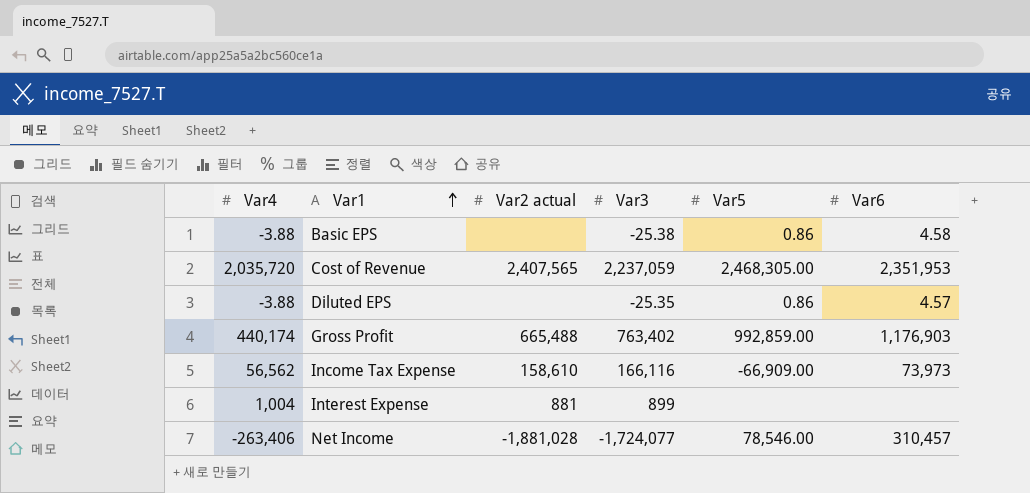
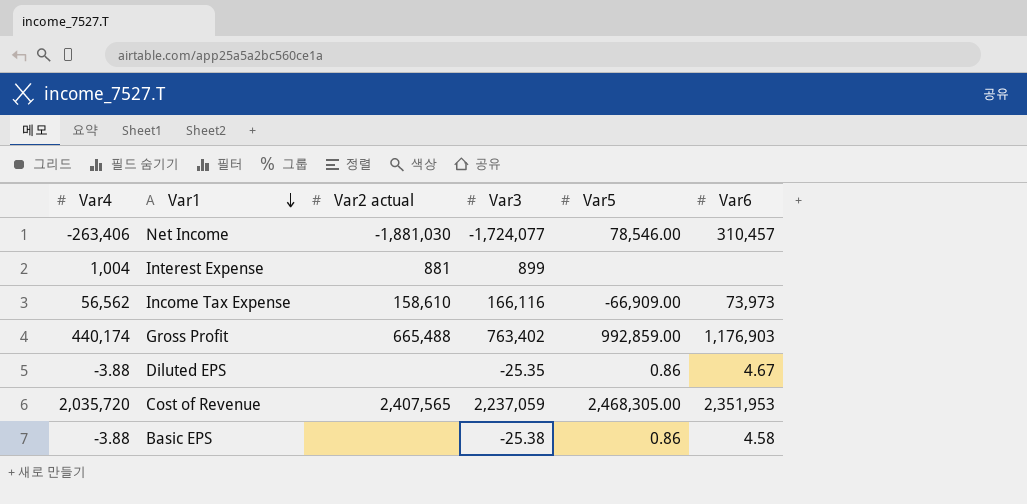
row order: Var1 ascending -> Var1 descending
Net Income | Var2 actual: -1,881,028 -> -1,881,030
Diluted EPS | Var6: 4.57 -> 4.67

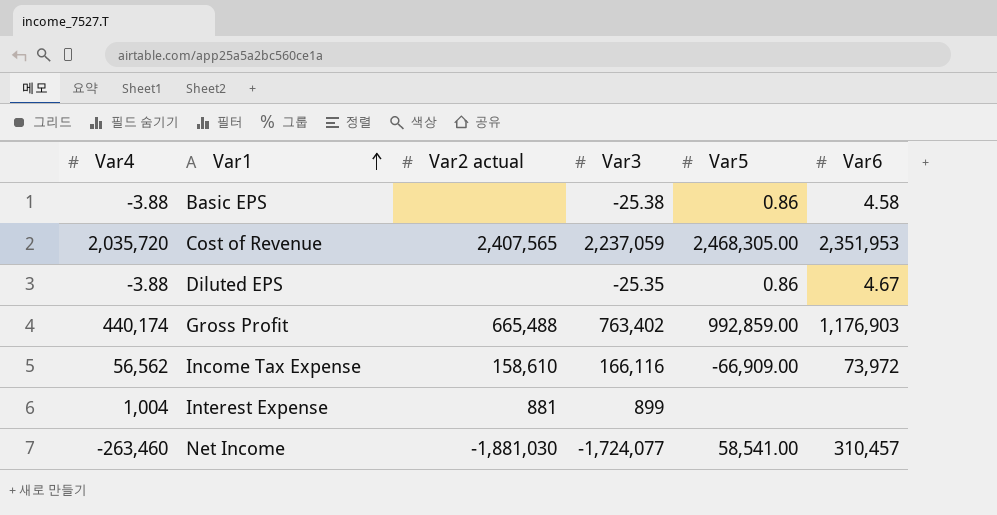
row order: Var1 descending -> Var1 ascending
Income Tax Expense | Var6: 73,973 -> 73,972
Net Income | Var4: -263,406 -> -263,460
Net Income | Var5: 78,546.00 -> 58,541.00

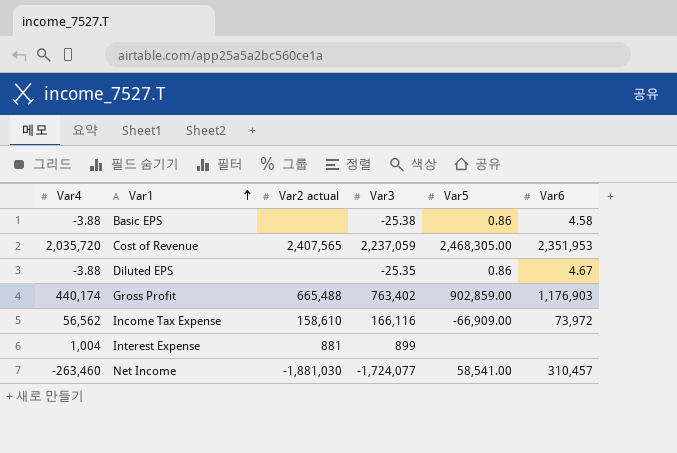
Gross Profit | Var5: 992,859.00 -> 902,859.00

